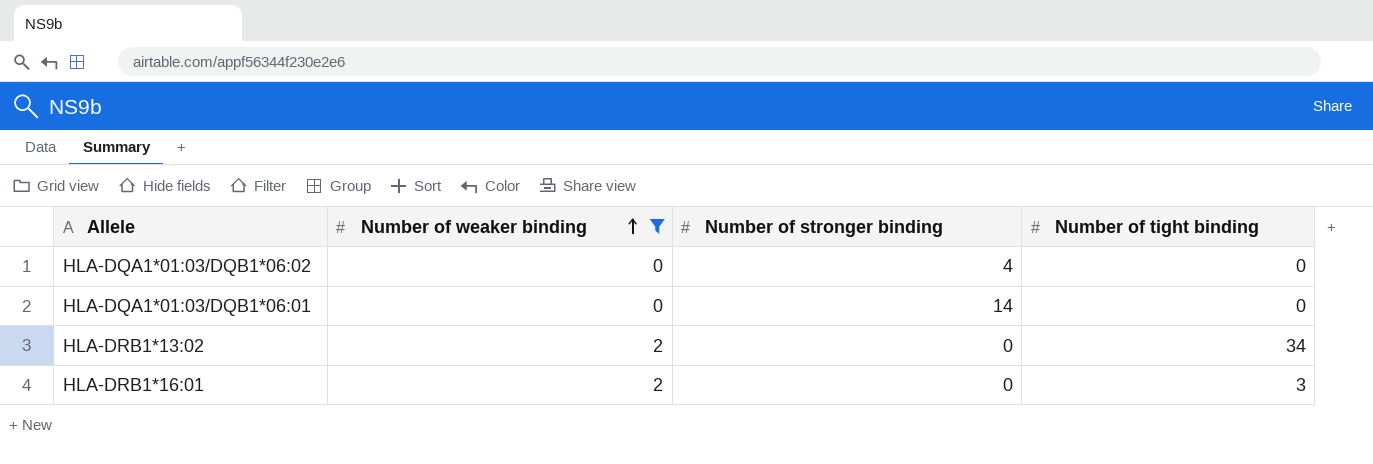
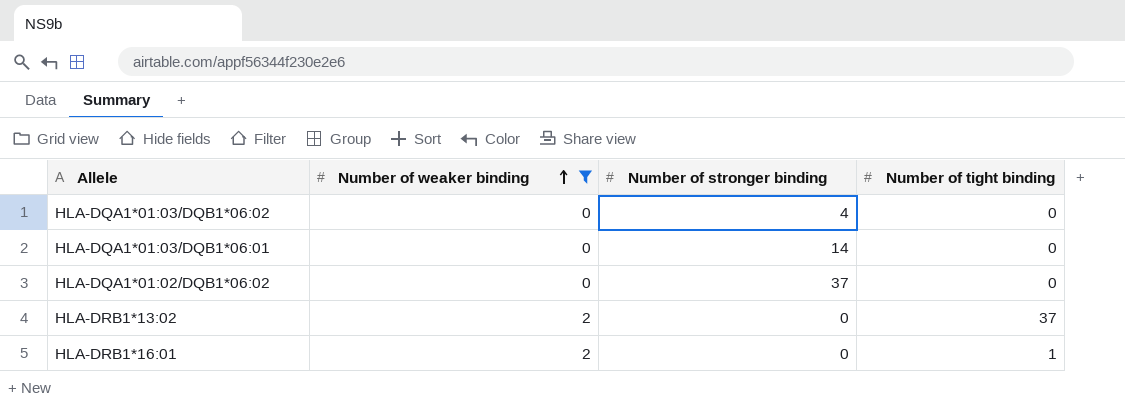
row HLA-DQA1*01:02/DQB1*06:02: none -> 0 | 37 | 0
HLA-DRB1*13:02 | Number of tight binding: 34 -> 37
HLA-DRB1*16:01 | Number of tight binding: 3 -> 1

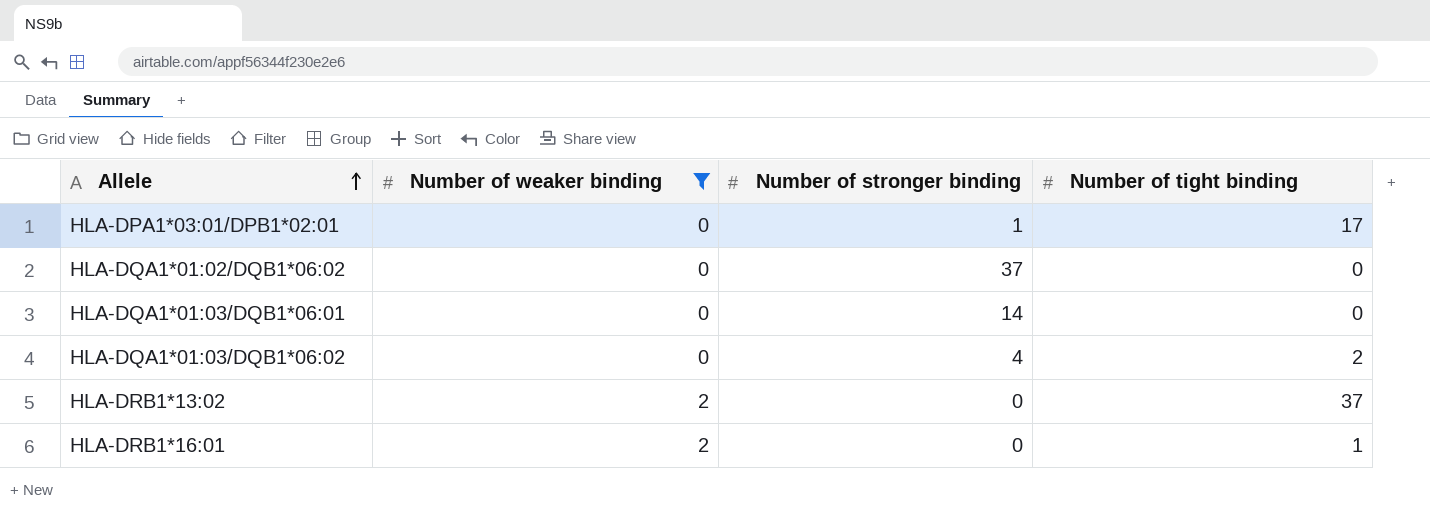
row order: Number of weaker binding ascending -> Allele ascending
row HLA-DPA1*03:01/DPB1*02:01: none -> 0 | 1 | 17
HLA-DQA1*01:03/DQB1*06:02 | Number of tight binding: 0 -> 2

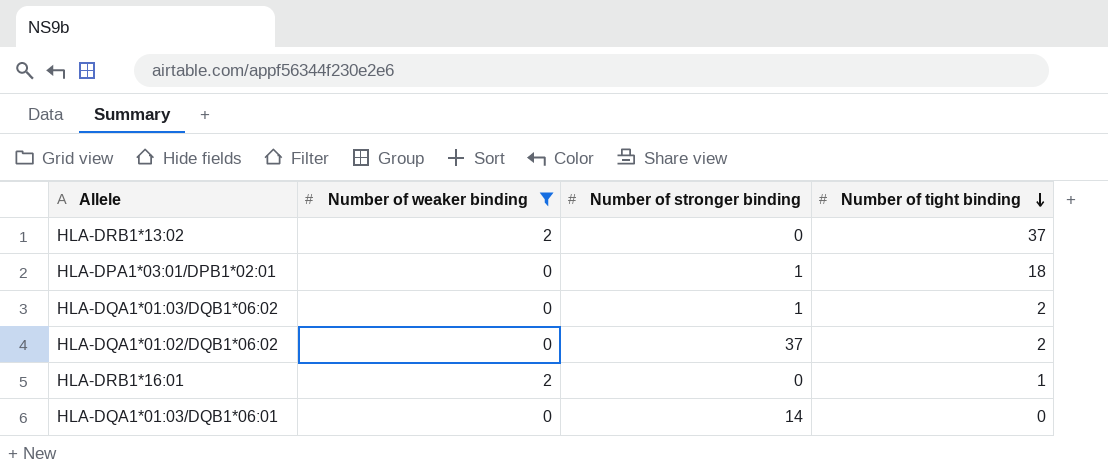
row order: Allele ascending -> Number of tight binding descending
HLA-DPA1*03:01/DPB1*02:01 | Number of tight binding: 17 -> 18
HLA-DQA1*01:03/DQB1*06:02 | Number of stronger binding: 4 -> 1
HLA-DQA1*01:02/DQB1*06:02 | Number of tight binding: 0 -> 2

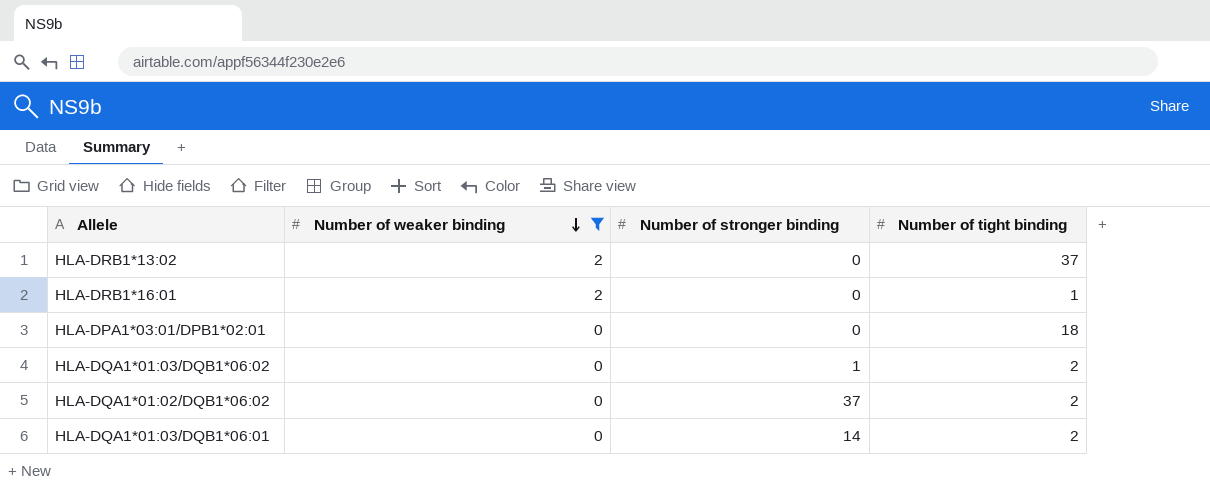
row order: Number of tight binding descending -> Number of weaker binding descending
HLA-DPA1*03:01/DPB1*02:01 | Number of stronger binding: 1 -> 0
HLA-DQA1*01:03/DQB1*06:01 | Number of tight binding: 0 -> 2

